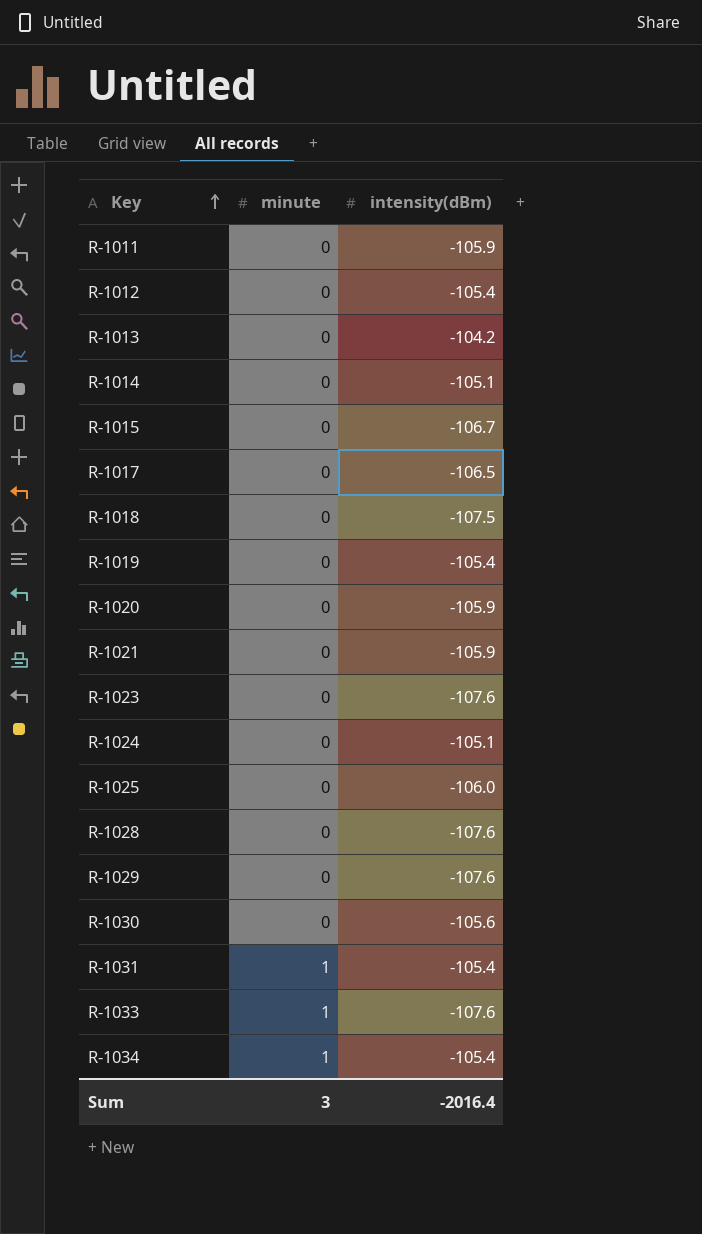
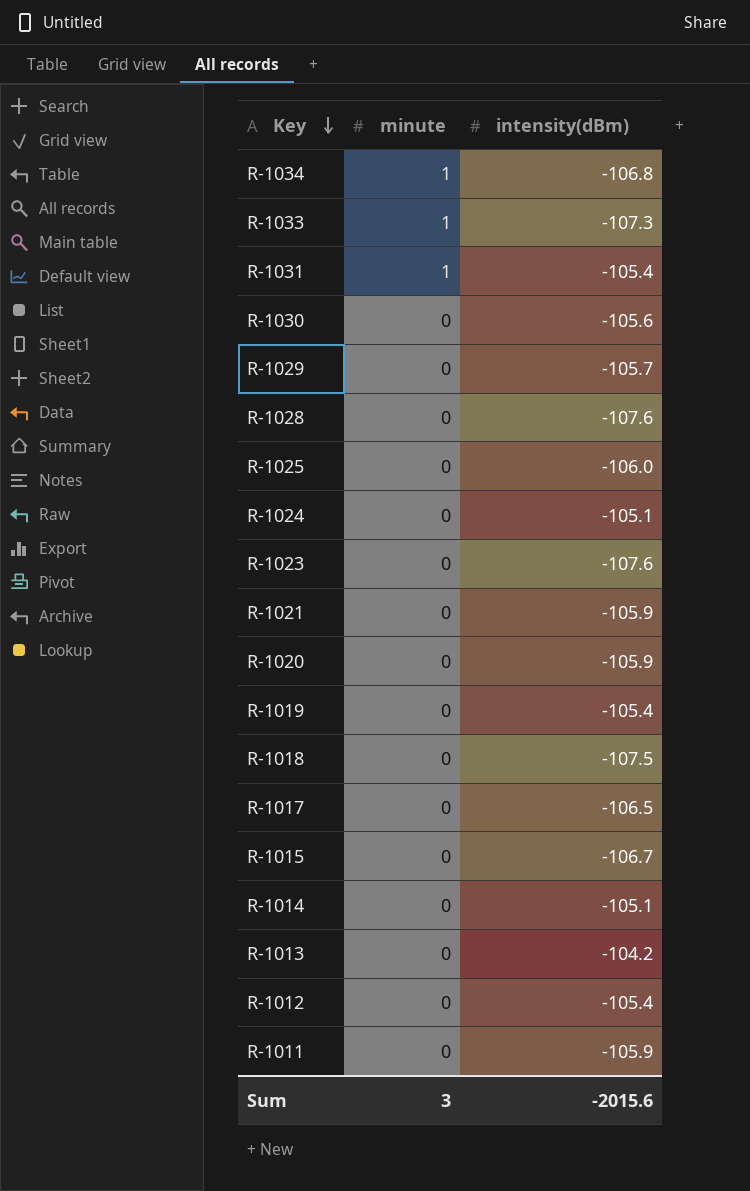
row order: Key ascending -> Key descending
R-1034 | intensity(dBm): -105.4 -> -106.8
R-1033 | intensity(dBm): -107.6 -> -107.3
R-1029 | intensity(dBm): -107.6 -> -105.7
Sum | intensity(dBm): -2016.4 -> -2015.6

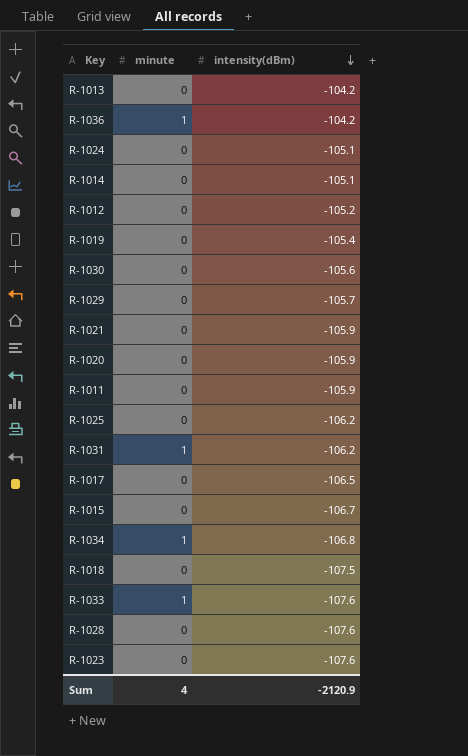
row order: Key descending -> intensity(dBm) descending
row R-1036: none -> 1 | -104.2
R-1012 | intensity(dBm): -105.4 -> -105.2
R-1025 | intensity(dBm): -106.0 -> -106.2
R-1031 | intensity(dBm): -105.4 -> -106.2
R-1033 | intensity(dBm): -107.3 -> -107.6
Sum | minute: 3 -> 4
Sum | intensity(dBm): -2015.6 -> -2120.9

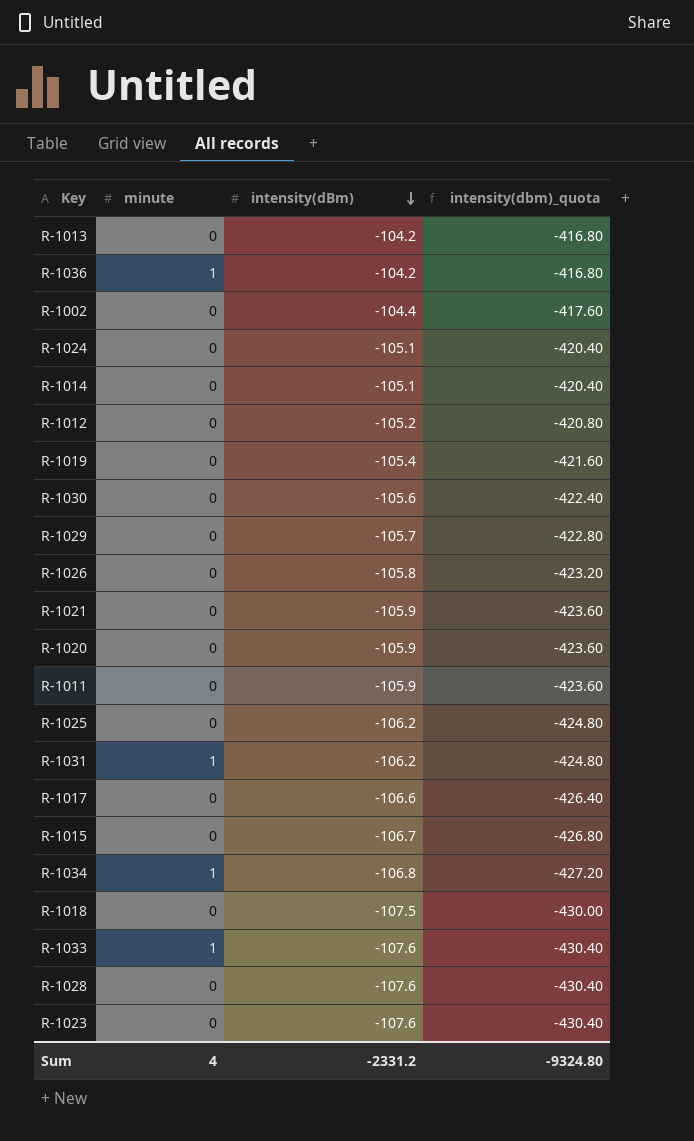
column intensity(dbm)_quota | formula: none -> [intensity(dBm)] * 4
row R-1002: none -> 0 | -104.4 | -417.60
row R-1026: none -> 0 | -105.8 | -423.20
R-1017 | intensity(dBm): -106.5 -> -106.6
Sum | intensity(dBm): -2120.9 -> -2331.2

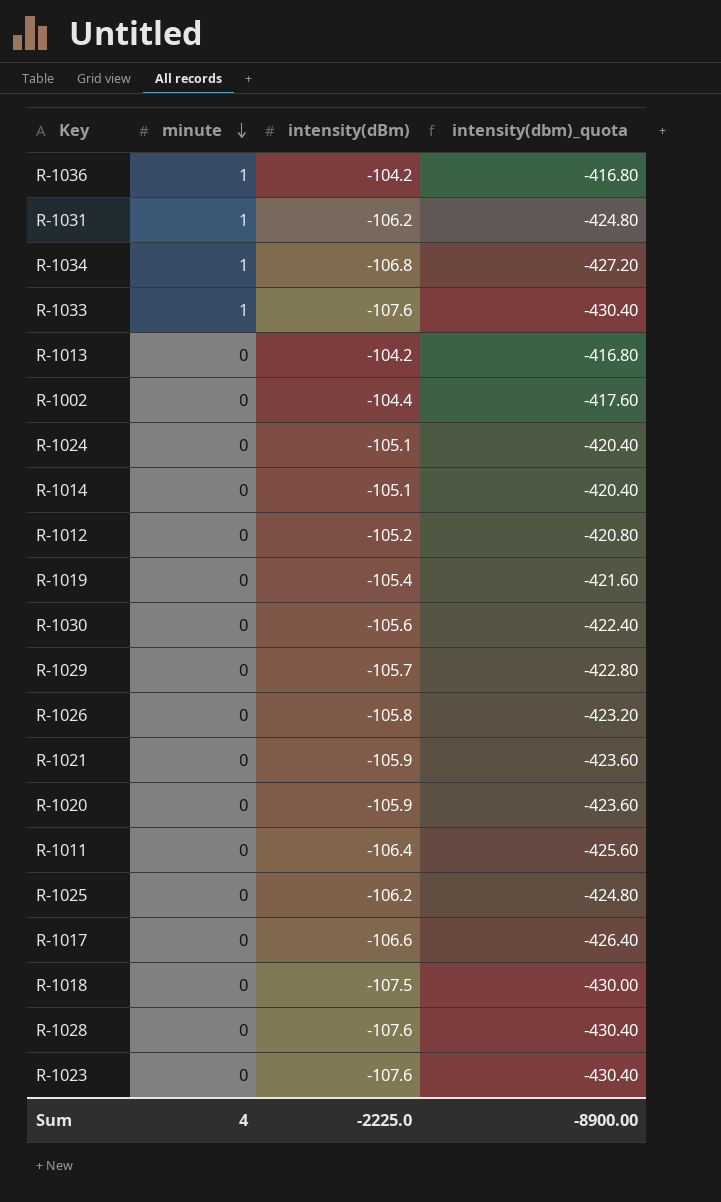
row order: intensity(dBm) descending -> minute descending
row R-1015: 0 | -106.7 | -426.80 -> none
R-1011 | intensity(dBm): -105.9 -> -106.4
R-1011 | intensity(dbm)_quota: -423.60 -> -425.60
Sum | intensity(dBm): -2331.2 -> -2225.0
Sum | intensity(dbm)_quota: -9324.80 -> -8900.00

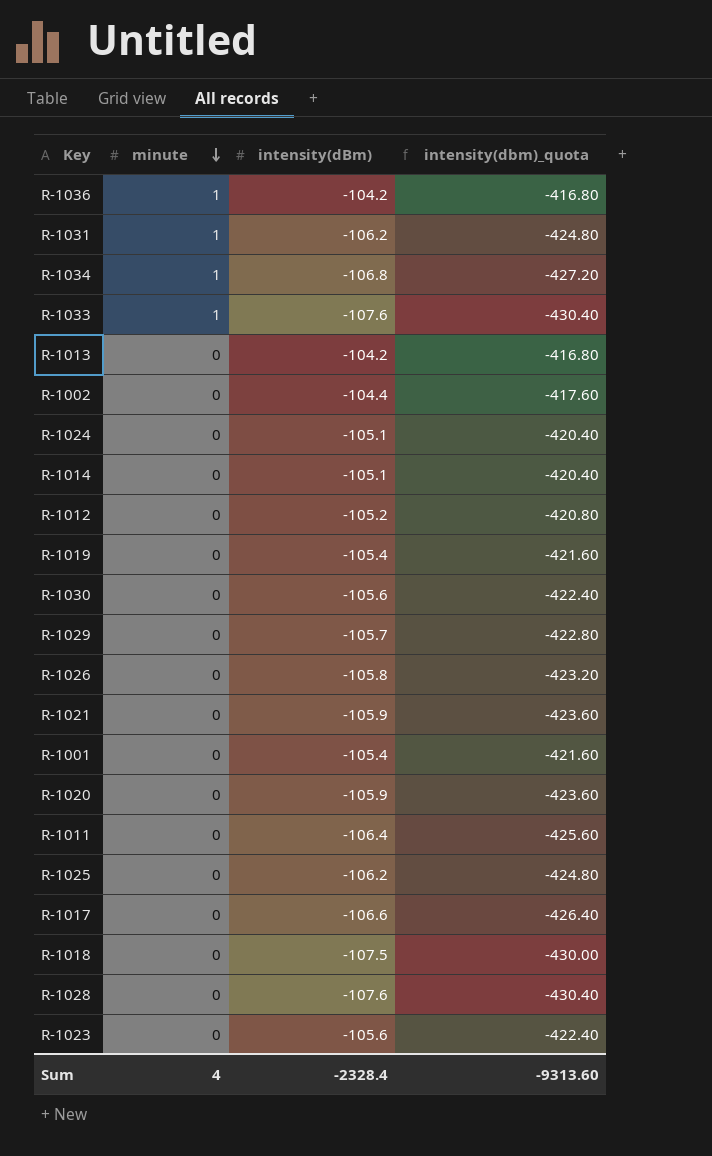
row R-1001: none -> 0 | -105.4 | -421.60
R-1023 | intensity(dBm): -107.6 -> -105.6
R-1023 | intensity(dbm)_quota: -430.40 -> -422.40
Sum | intensity(dBm): -2225.0 -> -2328.4
Sum | intensity(dbm)_quota: -8900.00 -> -9313.60

